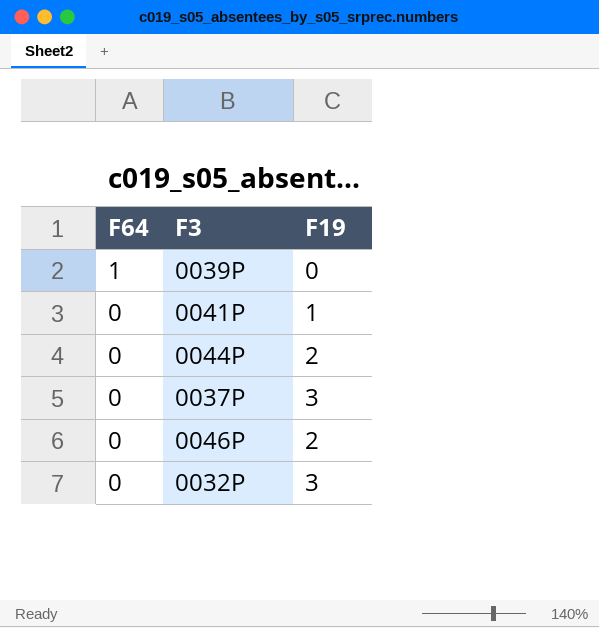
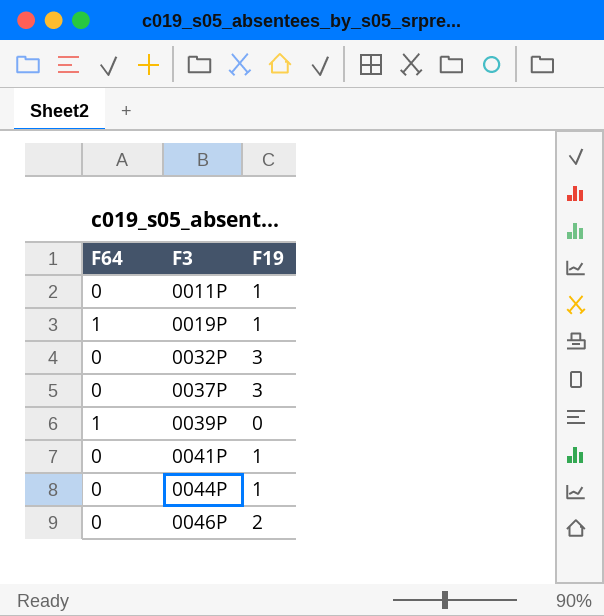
row order: F64 descending -> F3 ascending
row 0011P: none -> 0 | 1
row 0019P: none -> 1 | 1
0044P | F19: 2 -> 1

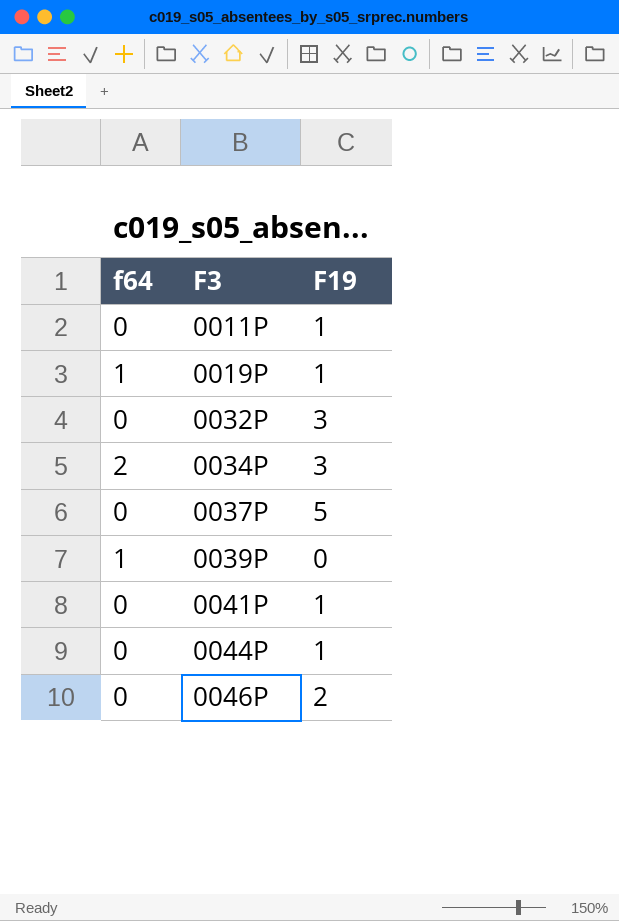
column name: F64 -> f64
row 0034P: none -> 2 | 3
0037P | F19: 3 -> 5

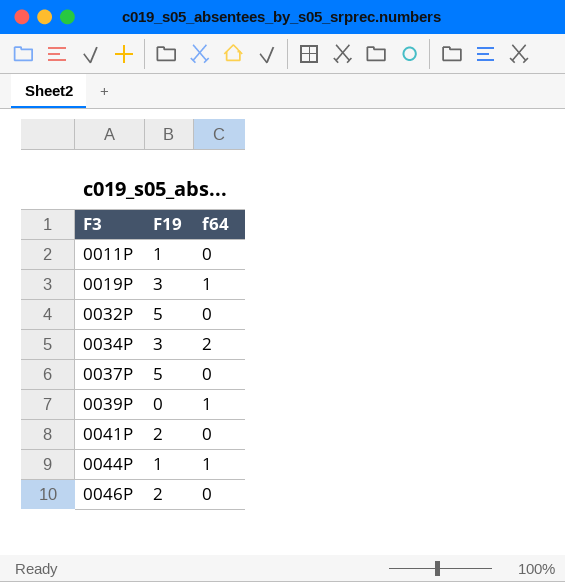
column f64 | position: 1 -> 3
0019P | F19: 1 -> 3
0032P | F19: 3 -> 5
0041P | F19: 1 -> 2
0044P | f64: 0 -> 1

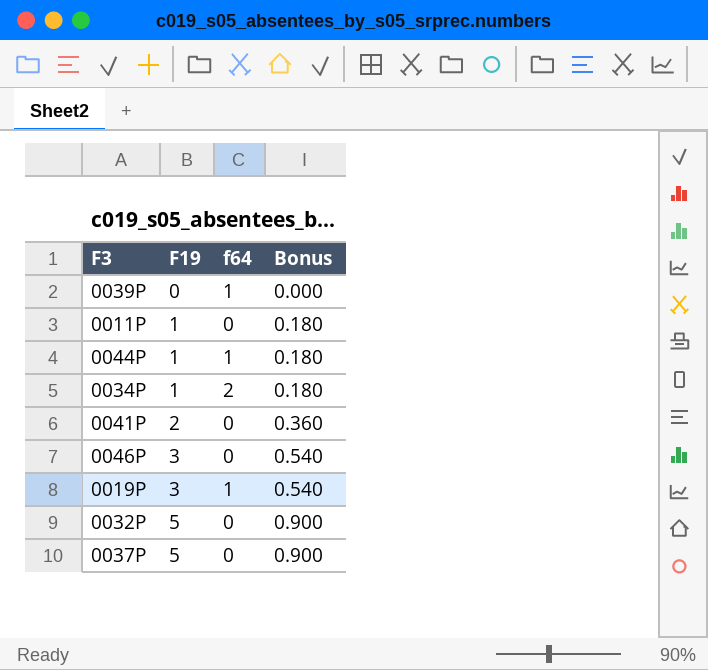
row order: F3 ascending -> F19 ascending
column Bonus | formula: none -> [F19] * 0.18
0034P | F19: 3 -> 1
0046P | F19: 2 -> 3

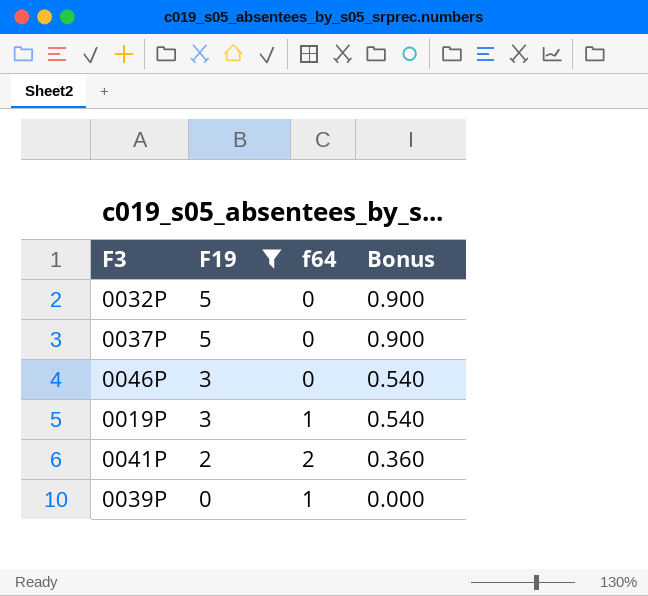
filter: none -> F19 != 1
row order: F19 ascending -> F19 descending
0041P | f64: 0 -> 2

